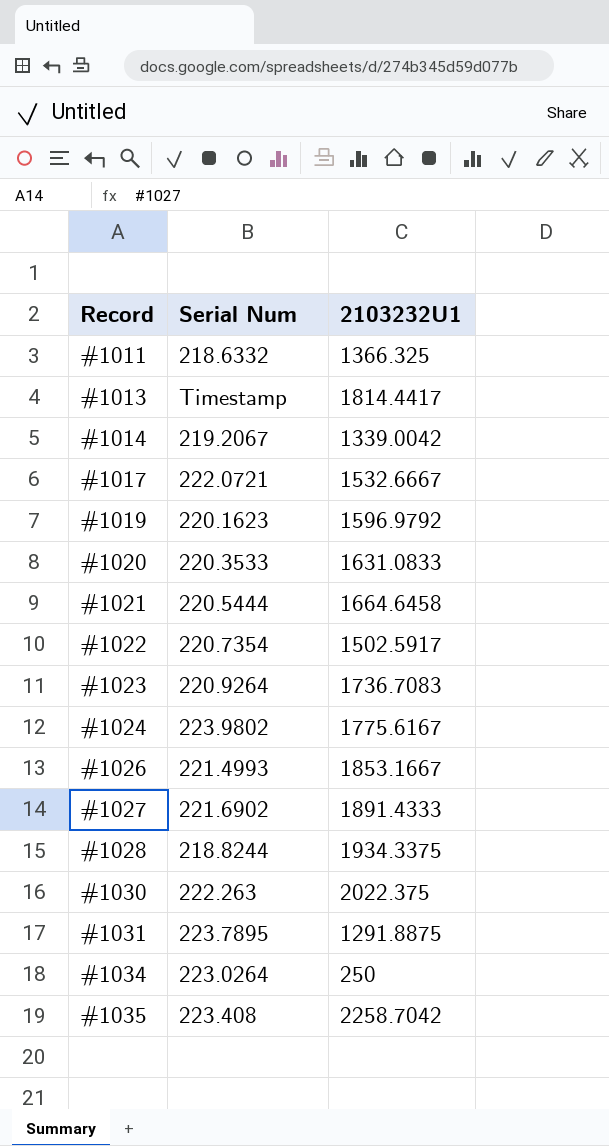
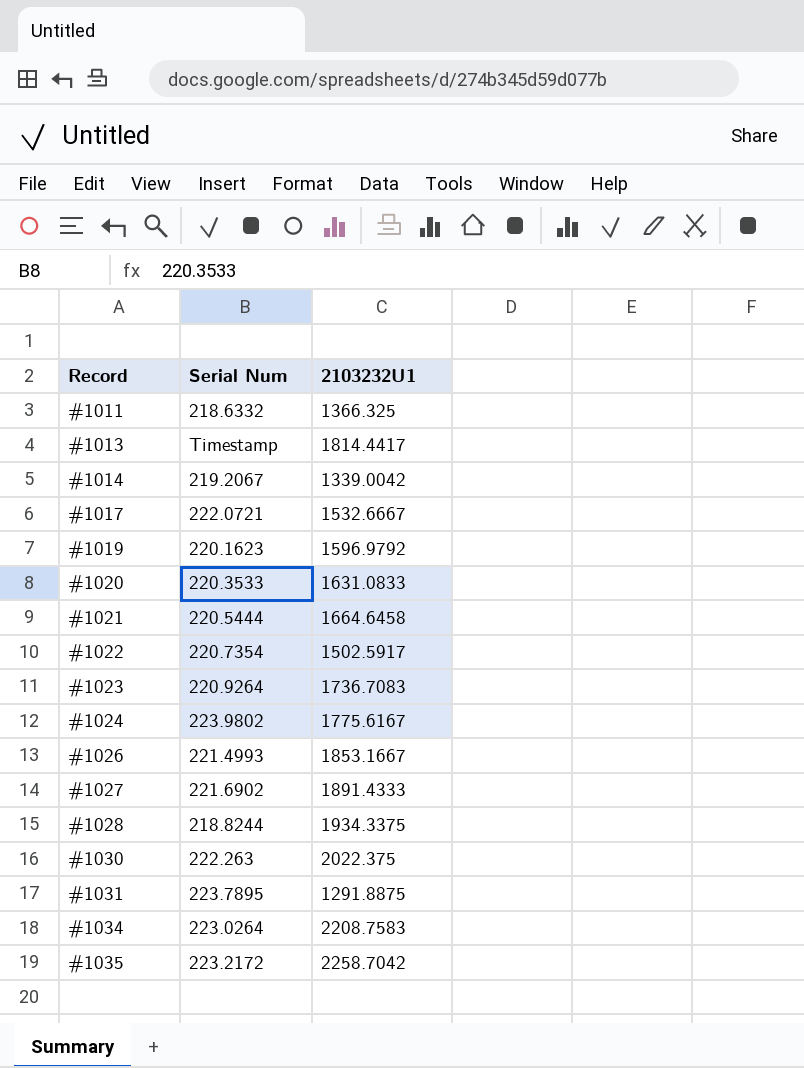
#1034 | 2103232U1: 250 -> 2208.7583
#1035 | Serial Num: 223.408 -> 223.2172

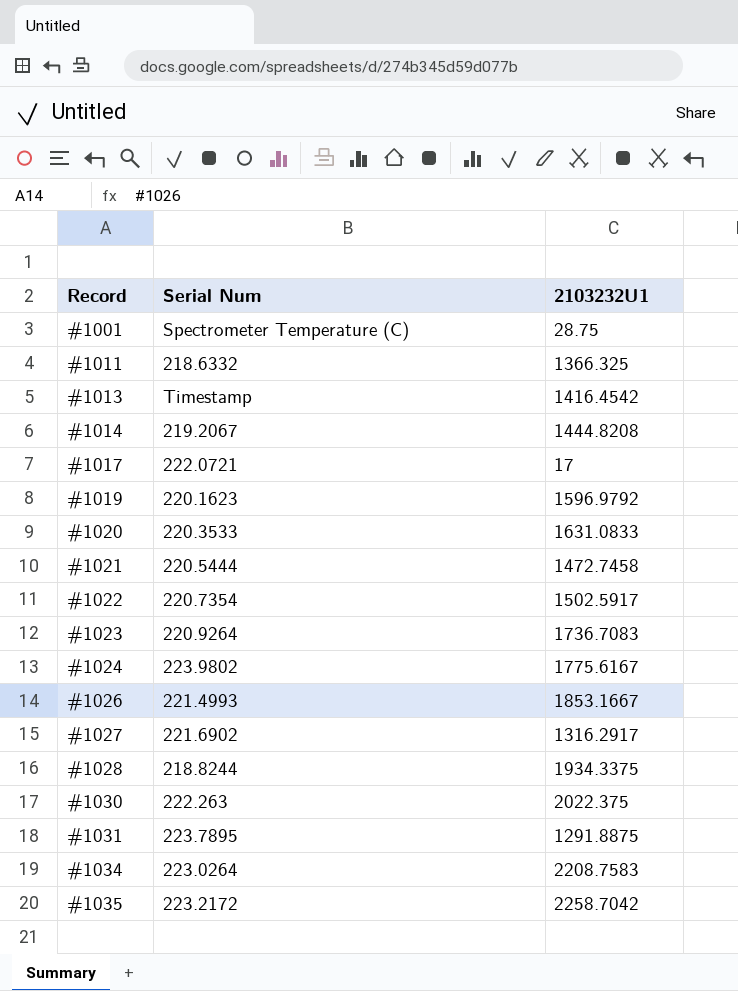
row #1001: none -> Spectrometer Temperature (C) | 28.75
#1013 | 2103232U1: 1814.4417 -> 1416.4542
#1014 | 2103232U1: 1339.0042 -> 1444.8208
#1017 | 2103232U1: 1532.6667 -> 17
#1021 | 2103232U1: 1664.6458 -> 1472.7458
#1027 | 2103232U1: 1891.4333 -> 1316.2917

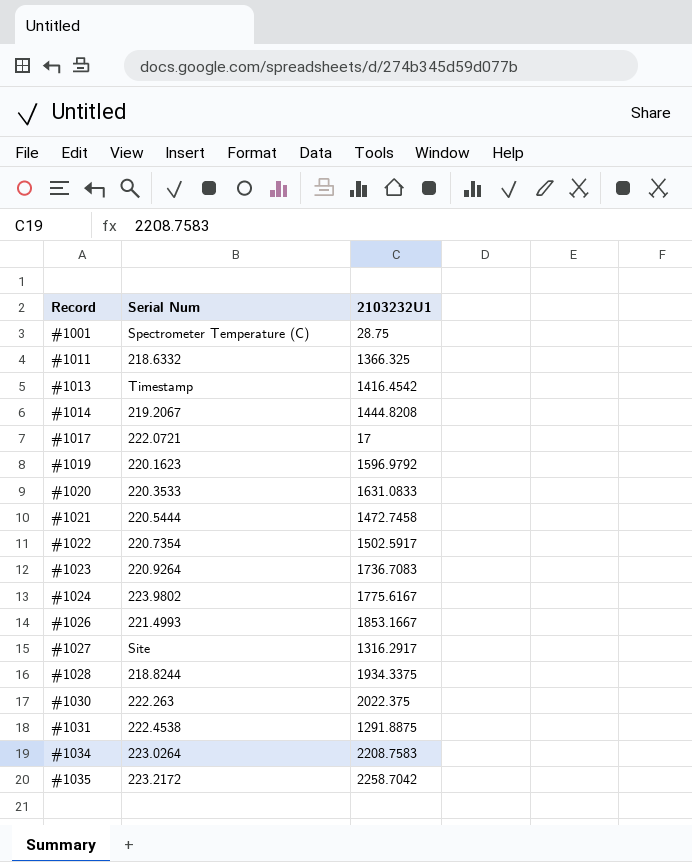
#1027 | Serial Num: 221.6902 -> Site
#1031 | Serial Num: 223.7895 -> 222.4538

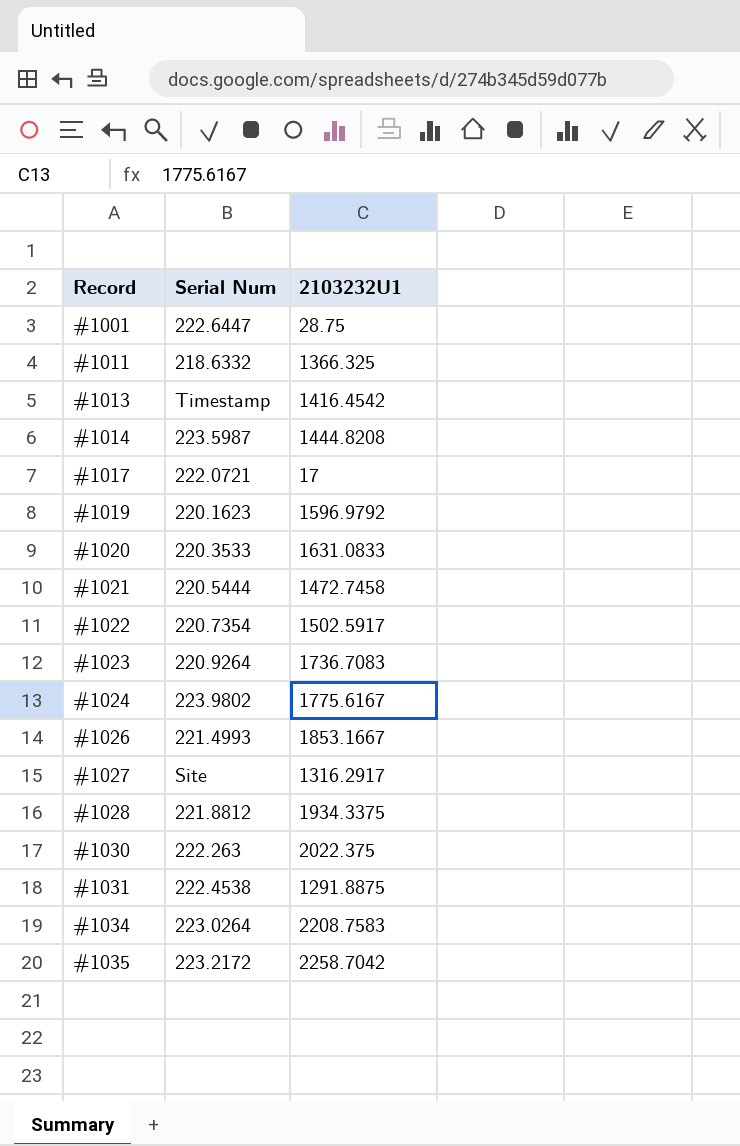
#1001 | Serial Num: Spectrometer Temperature (C) -> 222.6447
#1014 | Serial Num: 219.2067 -> 223.5987
#1028 | Serial Num: 218.8244 -> 221.8812

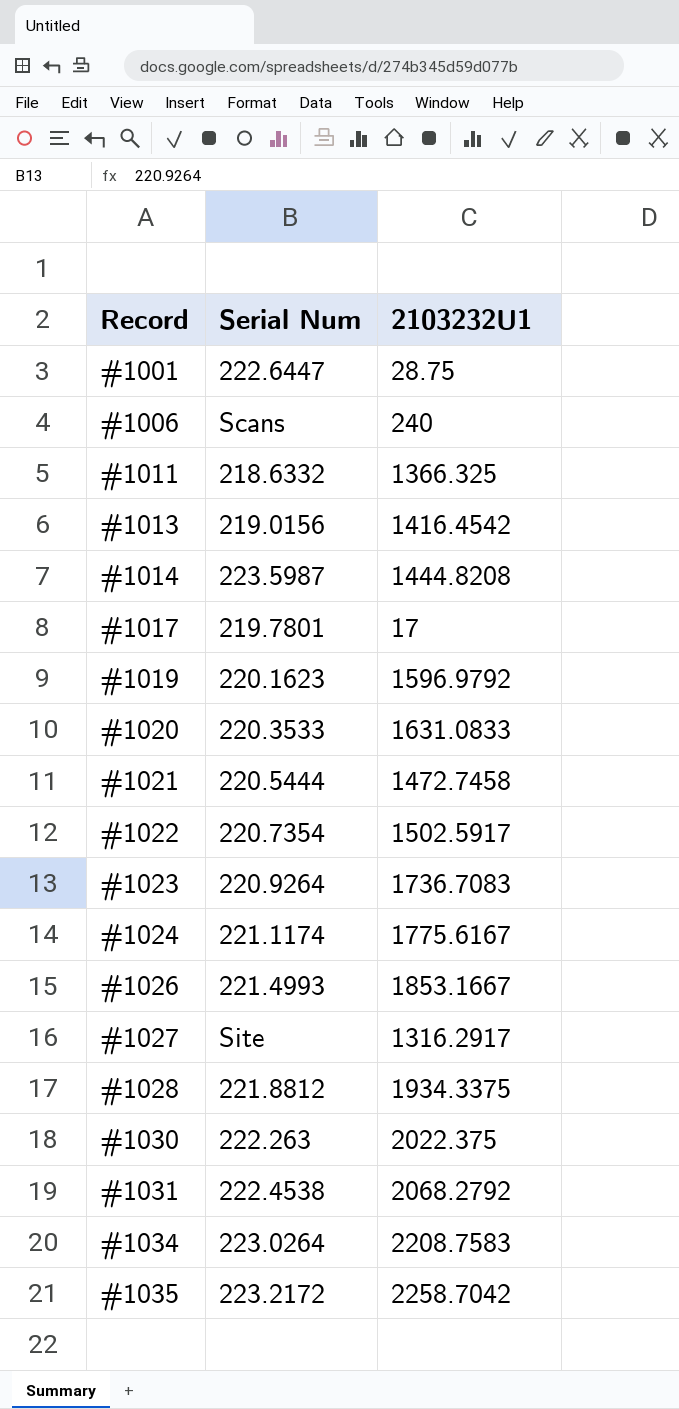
row #1006: none -> Scans | 240
#1013 | Serial Num: Timestamp -> 219.0156
#1017 | Serial Num: 222.0721 -> 219.7801
#1024 | Serial Num: 223.9802 -> 221.1174
#1031 | 2103232U1: 1291.8875 -> 2068.2792

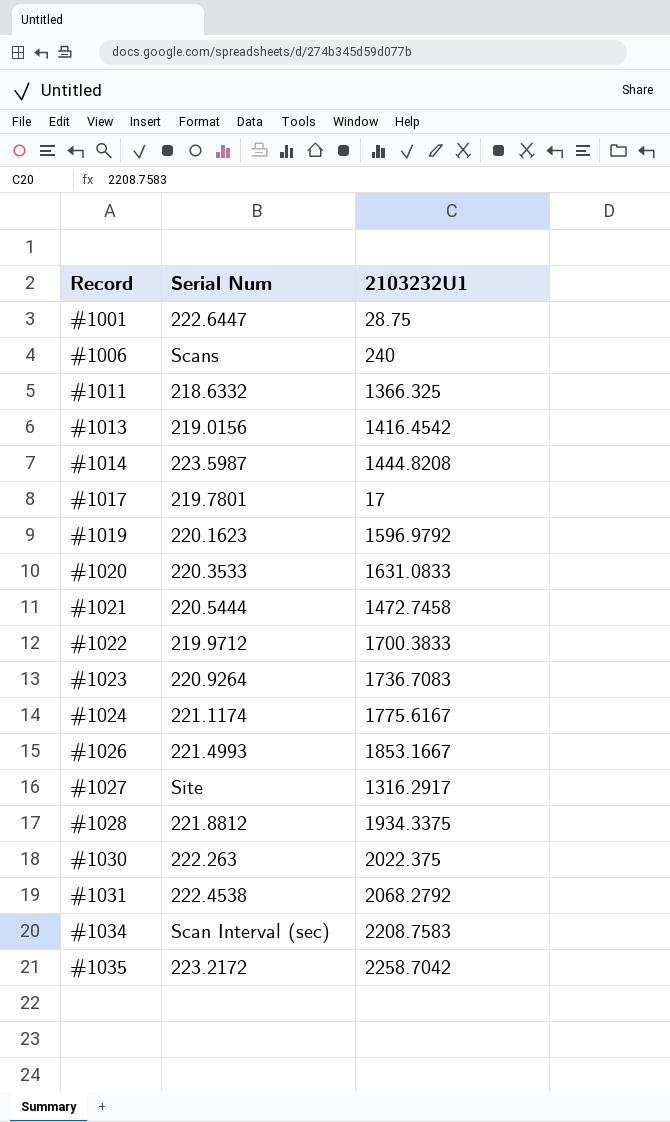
#1022 | Serial Num: 220.7354 -> 219.9712
#1022 | 2103232U1: 1502.5917 -> 1700.3833
#1034 | Serial Num: 223.0264 -> Scan Interval (sec)

